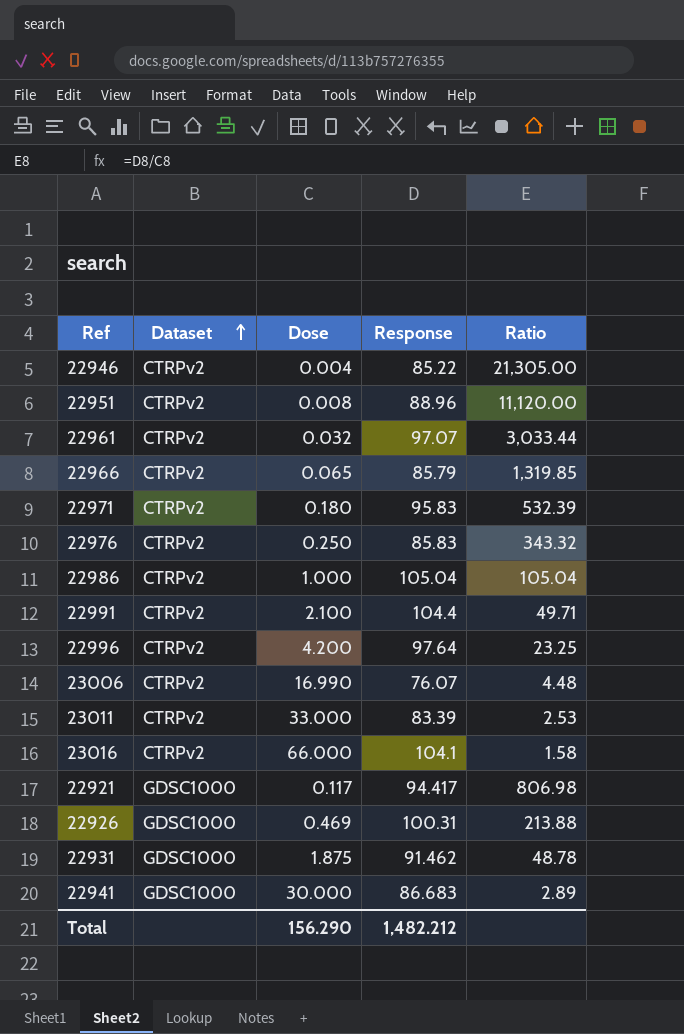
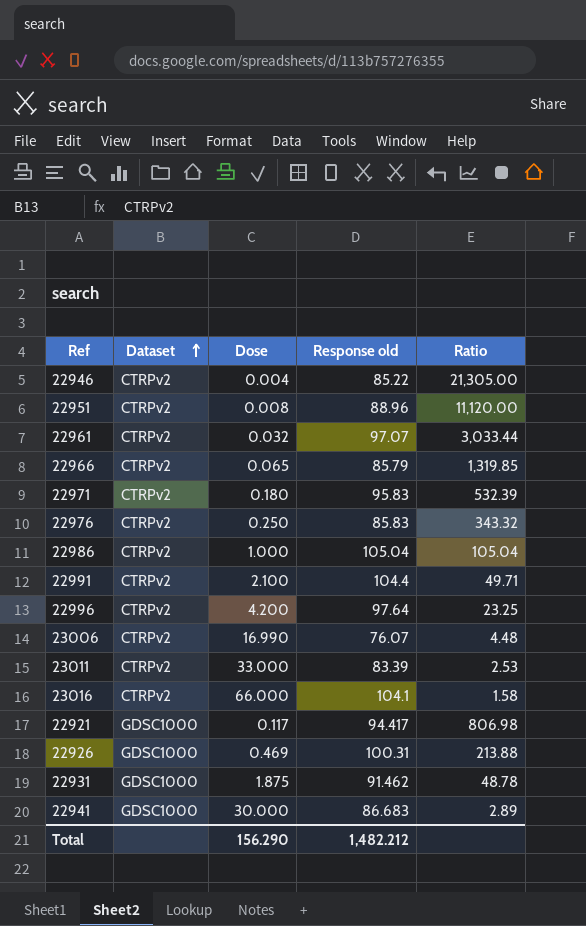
column name: Response -> Response old

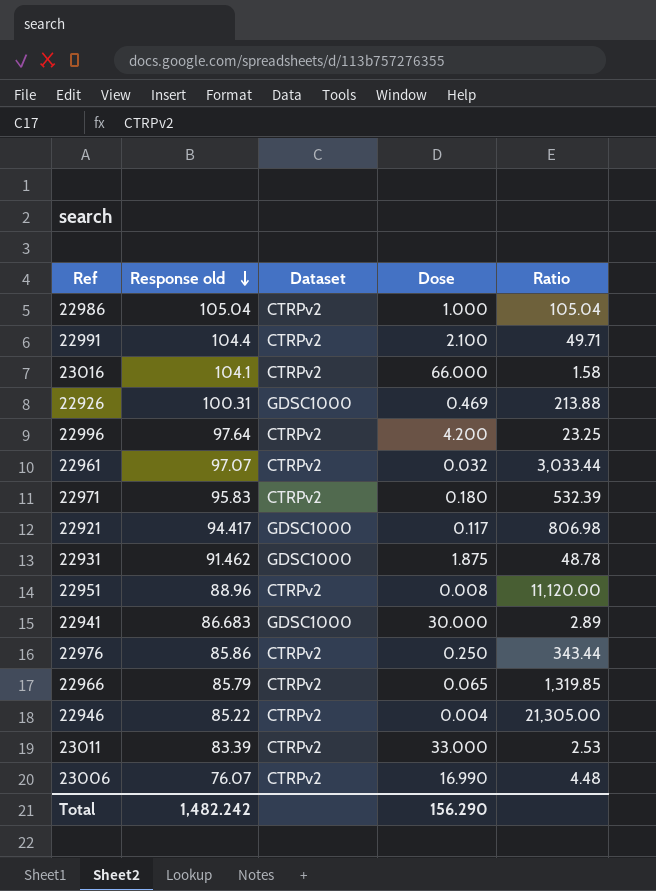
row order: Dataset ascending -> Response old descending
column Response old | position: 4 -> 2
22976 | Response old: 85.83 -> 85.86
22976 | Ratio: 343.32 -> 343.44
Total | Response old: 1,482.212 -> 1,482.242

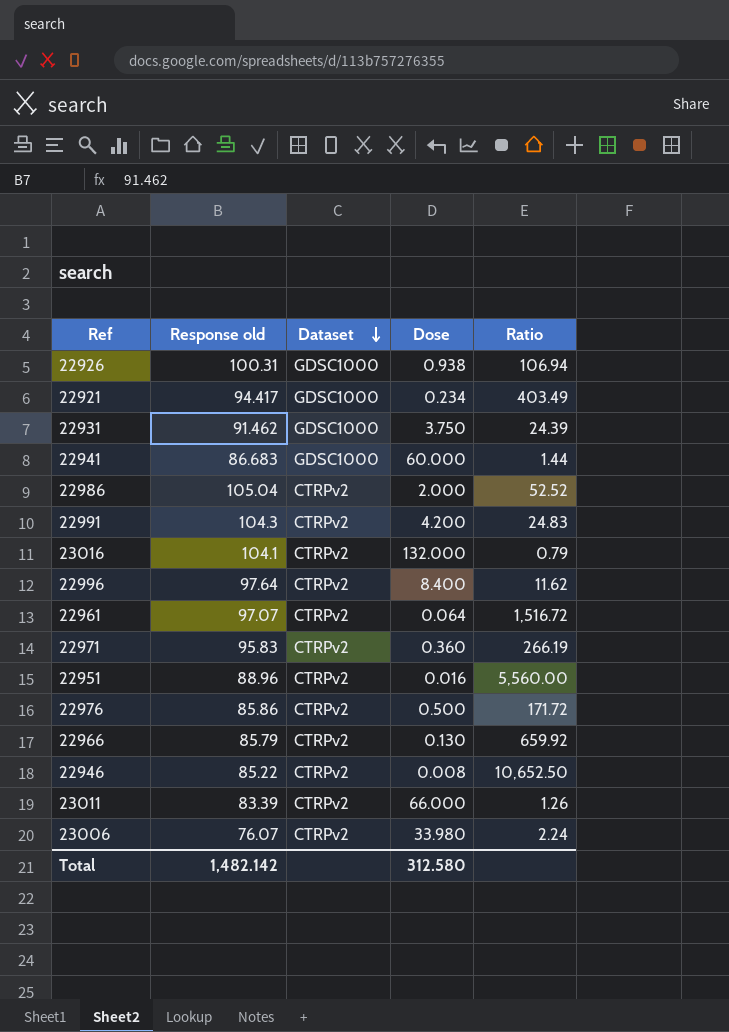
row order: Response old descending -> Dataset descending
22926 | Dose: 0.469 -> 0.938
22926 | Ratio: 213.88 -> 106.94
22921 | Dose: 0.117 -> 0.234
22921 | Ratio: 806.98 -> 403.49
22931 | Dose: 1.875 -> 3.750
22931 | Ratio: 48.78 -> 24.39
22941 | Dose: 30.000 -> 60.000
22941 | Ratio: 2.89 -> 1.44
22986 | Dose: 1.000 -> 2.000
22986 | Ratio: 105.04 -> 52.52
22991 | Response old: 104.4 -> 104.3
22991 | Dose: 2.100 -> 4.200
22991 | Ratio: 49.71 -> 24.83
23016 | Dose: 66.000 -> 132.000
23016 | Ratio: 1.58 -> 0.79
22996 | Dose: 4.200 -> 8.400
22996 | Ratio: 23.25 -> 11.62
22961 | Dose: 0.032 -> 0.064
22961 | Ratio: 3,033.44 -> 1,516.72
22971 | Dose: 0.180 -> 0.360
22971 | Ratio: 532.39 -> 266.19
22951 | Dose: 0.008 -> 0.016
22951 | Ratio: 11,120.00 -> 5,560.00
22976 | Dose: 0.250 -> 0.500
22976 | Ratio: 343.44 -> 171.72
22966 | Dose: 0.065 -> 0.130
22966 | Ratio: 1,319.85 -> 659.92
22946 | Dose: 0.004 -> 0.008
22946 | Ratio: 21,305.00 -> 10,652.50
23011 | Dose: 33.000 -> 66.000
23011 | Ratio: 2.53 -> 1.26
23006 | Dose: 16.990 -> 33.980
23006 | Ratio: 4.48 -> 2.24
Total | Response old: 1,482.242 -> 1,482.142
Total | Dose: 156.290 -> 312.580

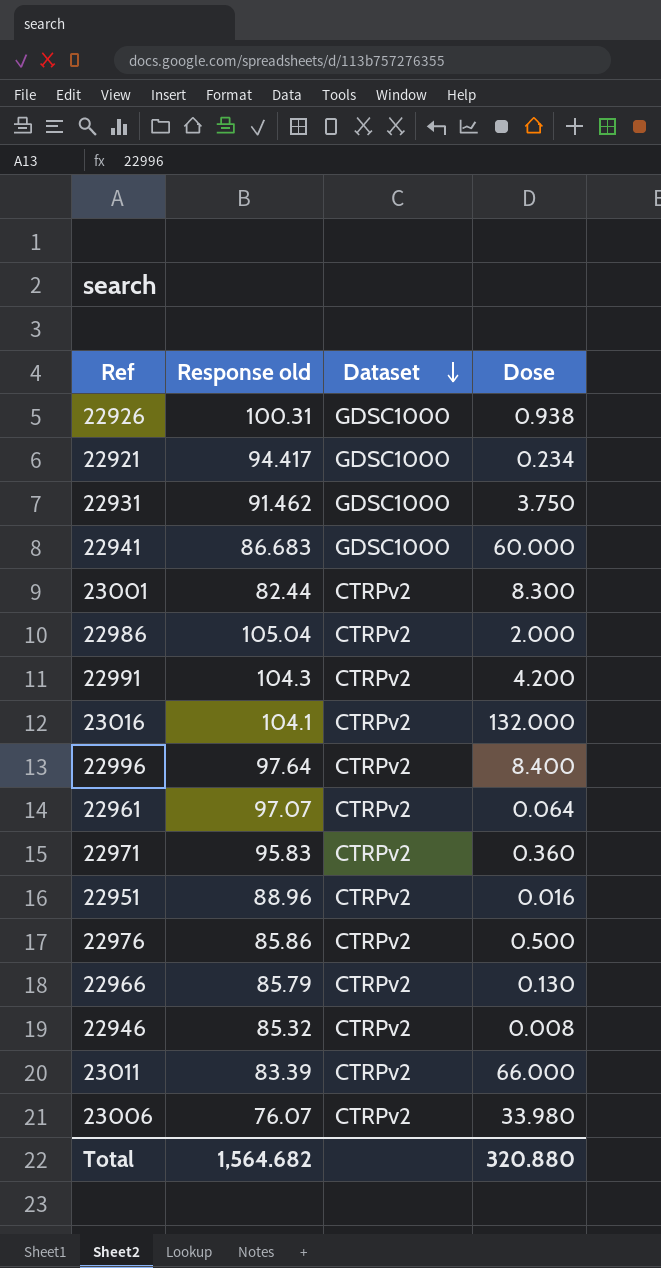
column Ratio | formula: [Response old] / [Dose] -> none
row 23001: none -> 82.44 | CTRPv2 | 8.300
22946 | Response old: 85.22 -> 85.32
Total | Response old: 1,482.142 -> 1,564.682
Total | Dose: 312.580 -> 320.880

